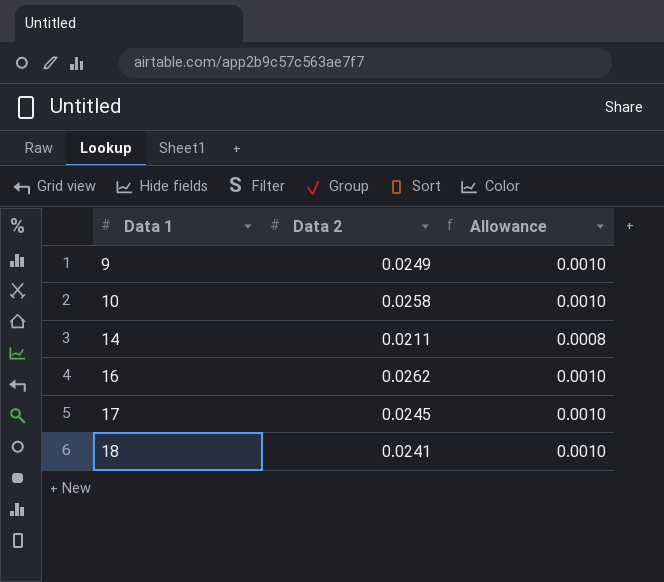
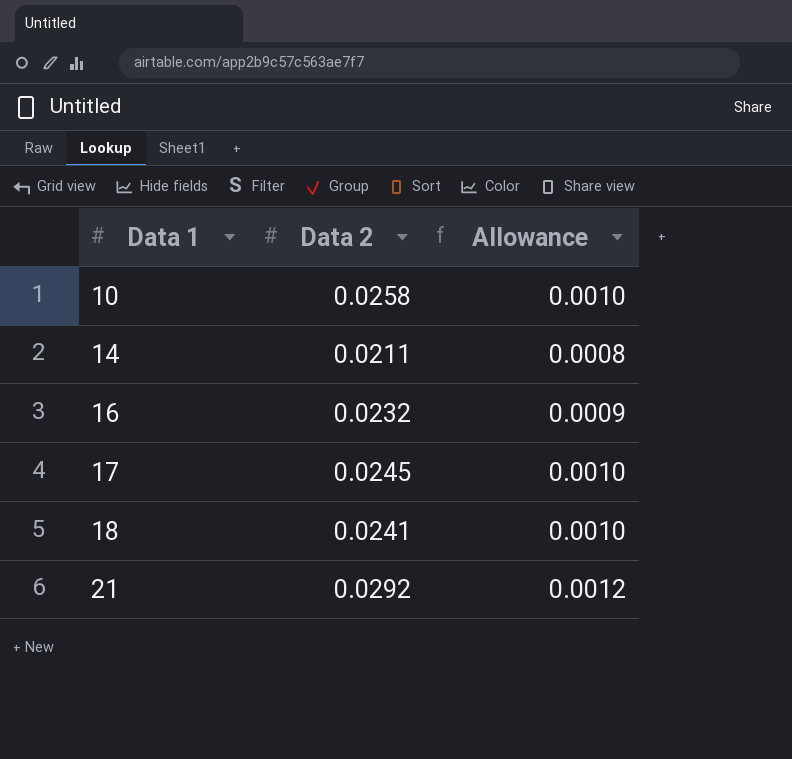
row 9: 0.0249 | 0.0010 -> none
16 | Data 2: 0.0262 -> 0.0232
16 | Allowance: 0.0010 -> 0.0009
row 21: none -> 0.0292 | 0.0012

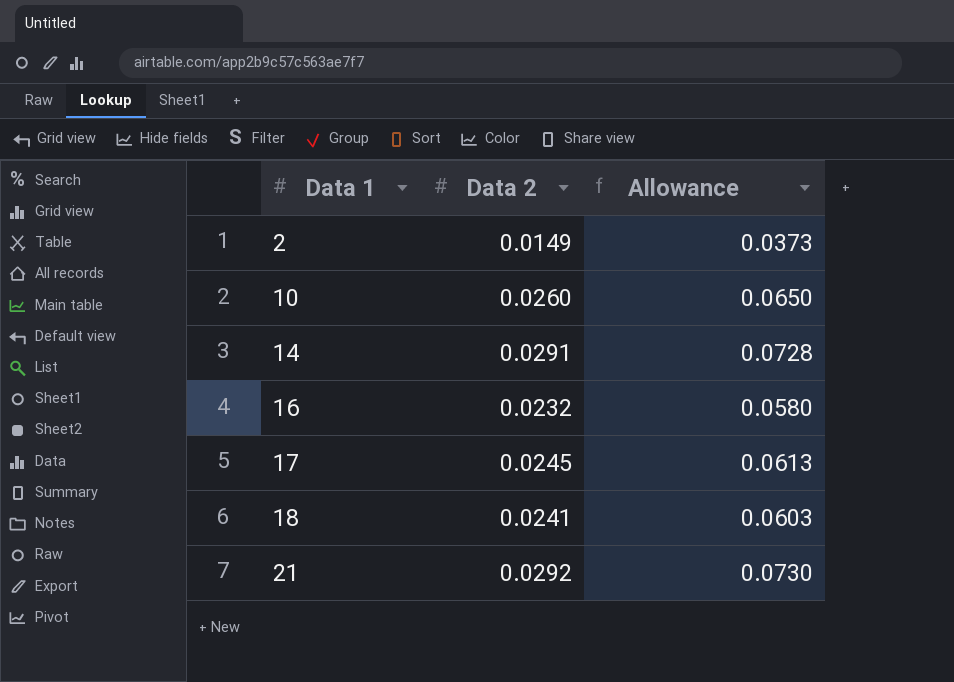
column Allowance | formula: [Data 2] * 0.04 -> [Data 2] * 2.5
row 2: none -> 0.0149 | 0.0373
10 | Data 2: 0.0258 -> 0.0260
14 | Data 2: 0.0211 -> 0.0291

